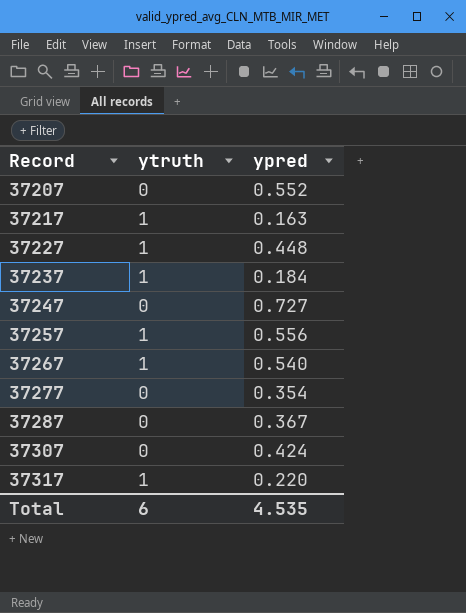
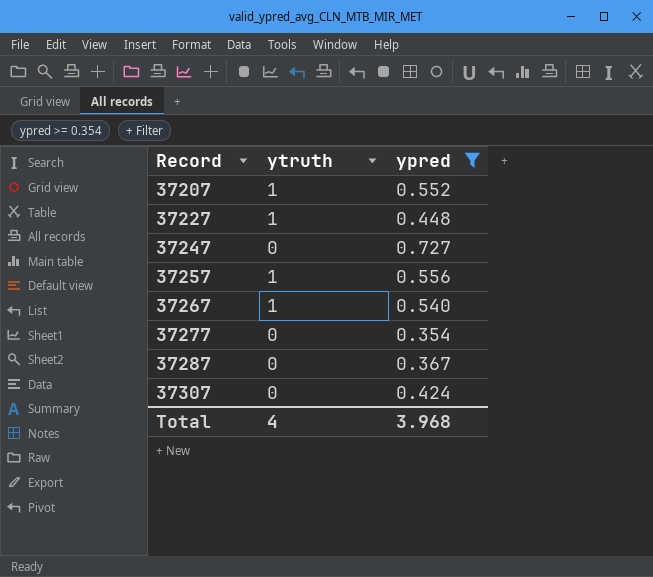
filter: none -> ypred >= 0.354
37207 | ytruth: 0 -> 1
Total | ytruth: 6 -> 4
Total | ypred: 4.535 -> 3.968

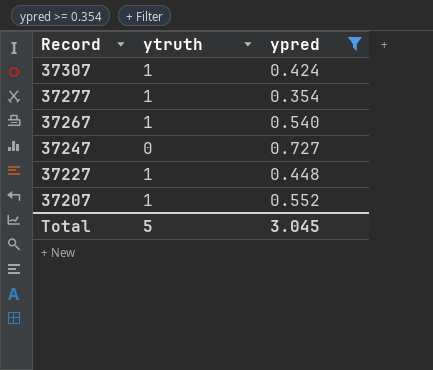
row order: Record ascending -> Record descending
row 37257: 1 | 0.556 -> none
row 37287: 0 | 0.367 -> none
37307 | ytruth: 0 -> 1
37277 | ytruth: 0 -> 1
Total | ytruth: 4 -> 5
Total | ypred: 3.968 -> 3.045

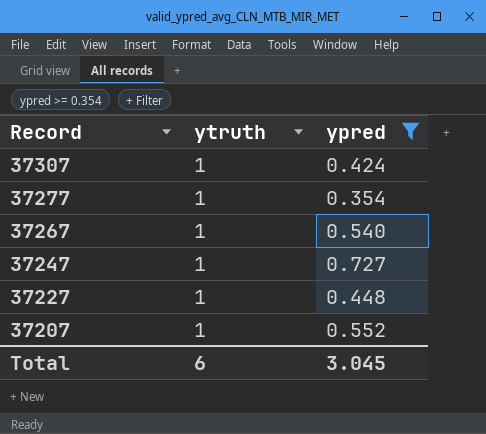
37247 | ytruth: 0 -> 1
Total | ytruth: 5 -> 6

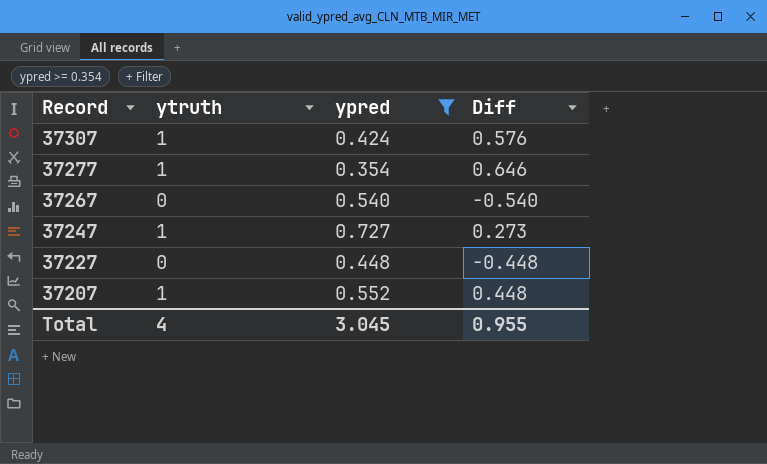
column Diff | formula: none -> [ytruth] - [ypred]
37267 | ytruth: 1 -> 0
37227 | ytruth: 1 -> 0
Total | ytruth: 6 -> 4

